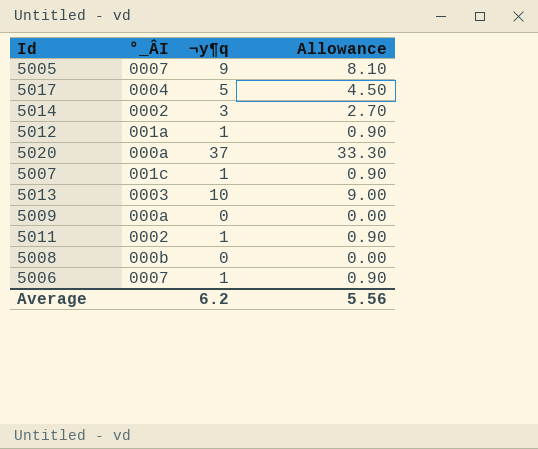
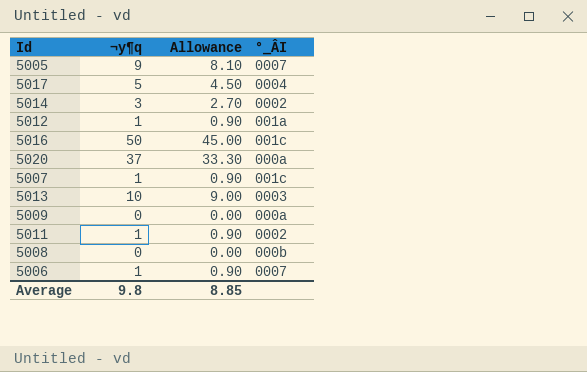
column °_ÂI | position: 2 -> 4
row 5016: none -> 50 | 45.00 | 001c
Average | ¬y¶q: 6.2 -> 9.8
Average | Allowance: 5.56 -> 8.85

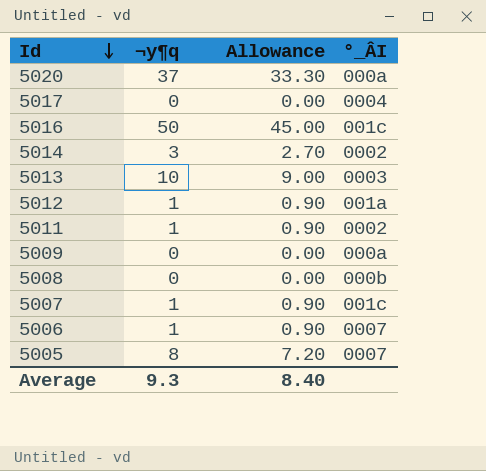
row order: none -> Id descending
5017 | ¬y¶q: 5 -> 0
5017 | Allowance: 4.50 -> 0.00
5005 | ¬y¶q: 9 -> 8
5005 | Allowance: 8.10 -> 7.20
Average | ¬y¶q: 9.8 -> 9.3
Average | Allowance: 8.85 -> 8.40

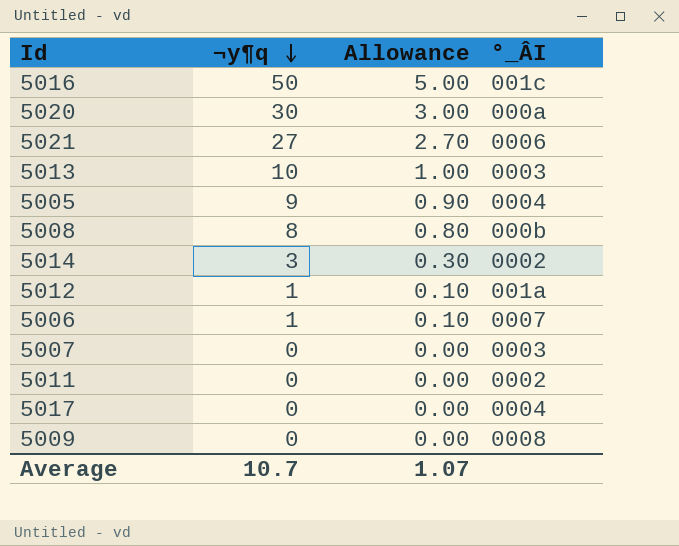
row order: Id descending -> ¬y¶q descending
column Allowance | formula: [¬y¶q] * 0.9 -> [¬y¶q] * 0.1
5020 | ¬y¶q: 37 -> 30
row 5021: none -> 27 | 2.70 | 0006
5005 | ¬y¶q: 8 -> 9
5005 | °_ÂI: 0007 -> 0004
5008 | ¬y¶q: 0 -> 8
5007 | ¬y¶q: 1 -> 0
5007 | °_ÂI: 001c -> 0003
5011 | ¬y¶q: 1 -> 0
5009 | °_ÂI: 000a -> 0008
Average | ¬y¶q: 9.3 -> 10.7
Average | Allowance: 8.40 -> 1.07

